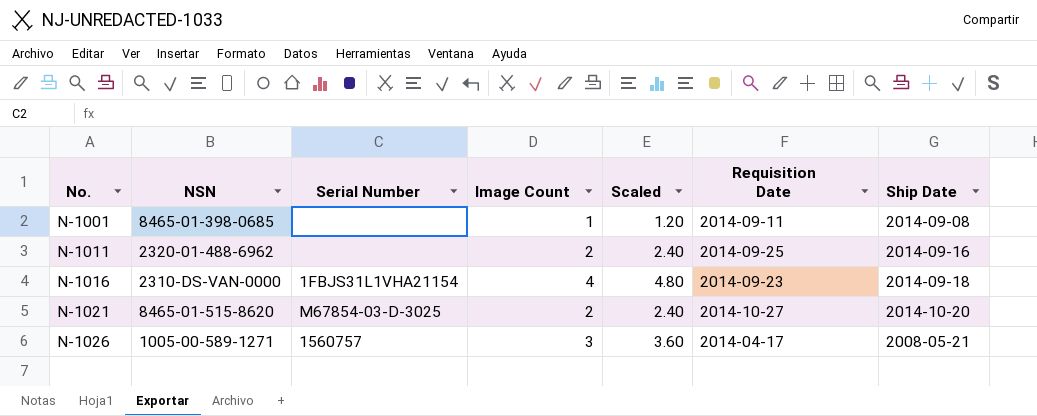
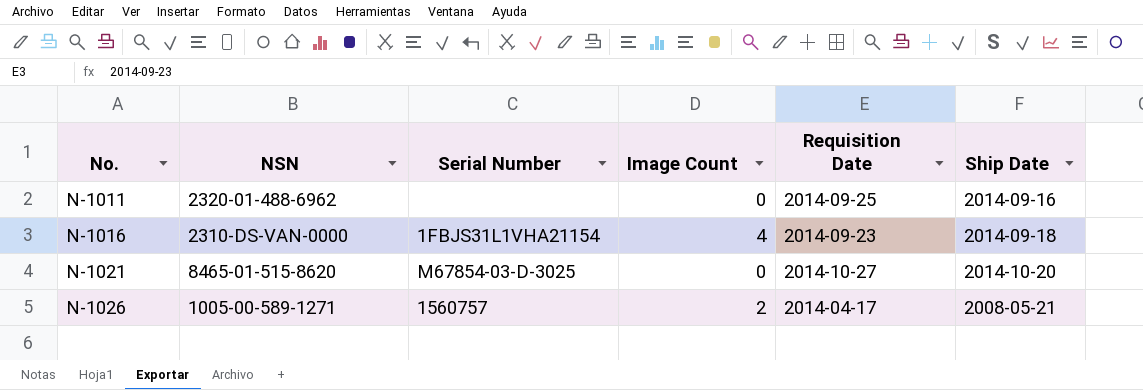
column Scaled | formula: [Image Count] * 1.2 -> none
row N-1001: 8465-01-398-0685 | none | 1 | 1.20 | 2014-09-11 | 2014-09-08 -> none
N-1011 | Image Count: 2 -> 0
N-1021 | Image Count: 2 -> 0
N-1026 | Image Count: 3 -> 2

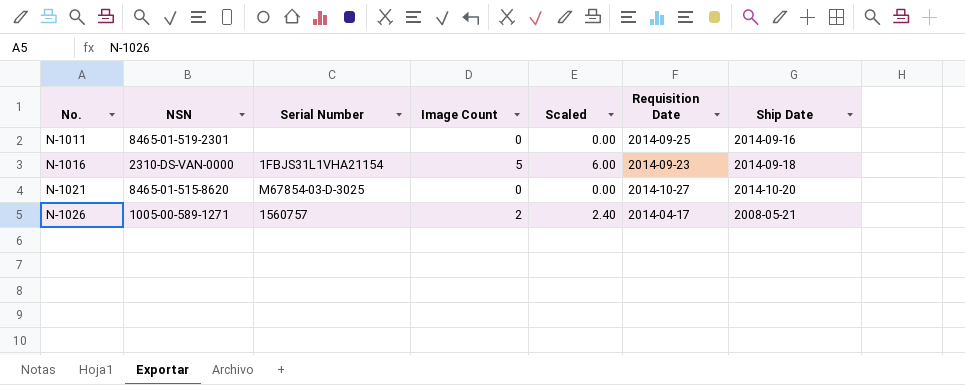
column Scaled | formula: none -> [Image Count] * 1.2
N-1011 | NSN: 2320-01-488-6962 -> 8465-01-519-2301
N-1016 | Image Count: 4 -> 5

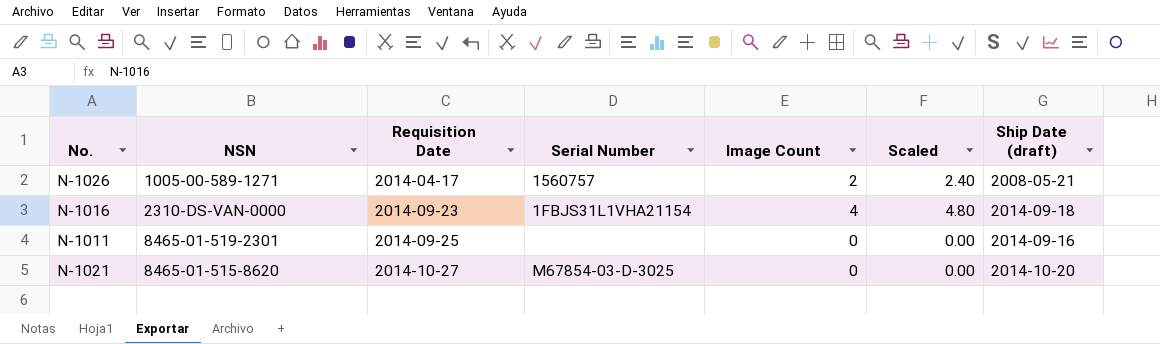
row order: No. ascending -> Requisition Date ascending
column Requisition Date | position: 6 -> 3
column name: Ship Date -> Ship Date (draft)
N-1016 | Image Count: 5 -> 4
N-1016 | Scaled: 6.00 -> 4.80

